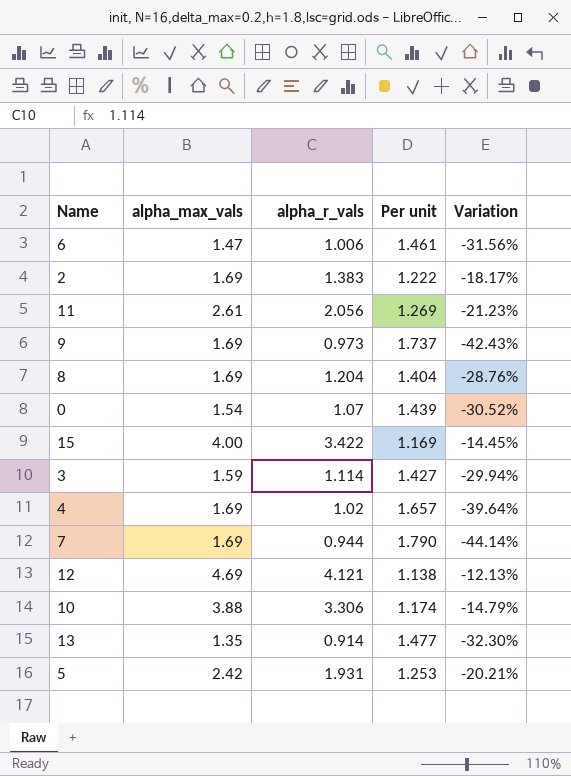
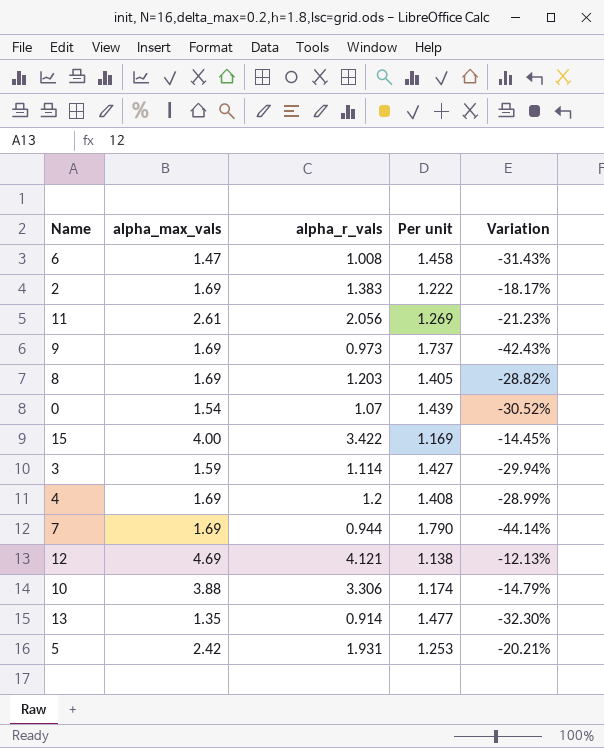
6 | alpha_r_vals: 1.006 -> 1.008
6 | Per unit: 1.461 -> 1.458
6 | Variation: -31.56% -> -31.43%
8 | alpha_r_vals: 1.204 -> 1.203
8 | Per unit: 1.404 -> 1.405
8 | Variation: -28.76% -> -28.82%
4 | alpha_r_vals: 1.02 -> 1.2
4 | Per unit: 1.657 -> 1.408
4 | Variation: -39.64% -> -28.99%

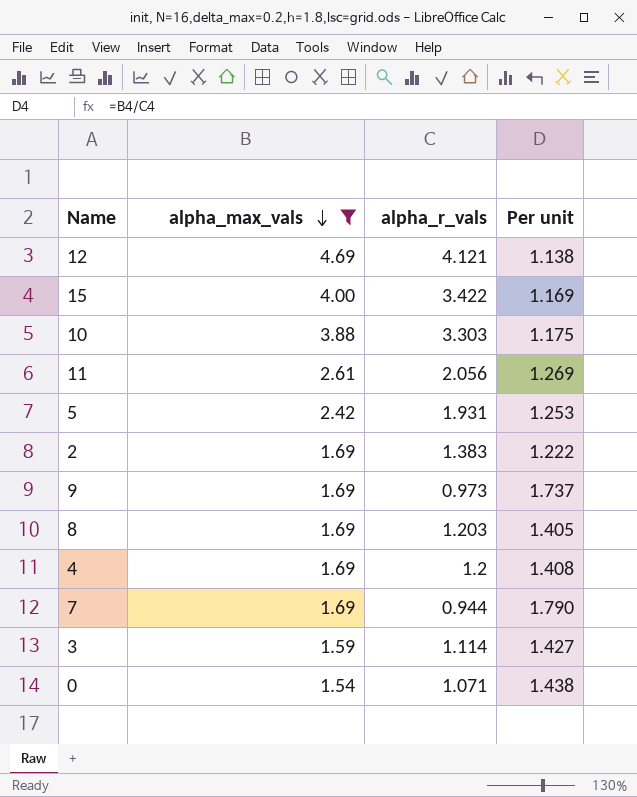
filter: none -> alpha_max_vals >= 1.54
row order: none -> alpha_max_vals descending
column Variation | formula: ([alpha_r_vals] - [alpha_max_vals]) / [alpha_max_vals] -> none
10 | alpha_r_vals: 3.306 -> 3.303
10 | Per unit: 1.174 -> 1.175
0 | alpha_r_vals: 1.07 -> 1.071
0 | Per unit: 1.439 -> 1.438

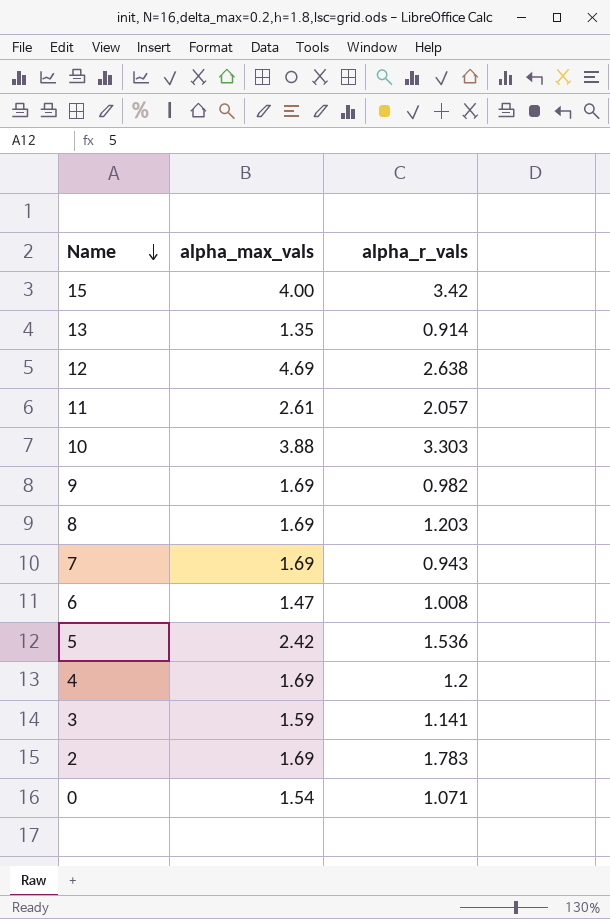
filter: alpha_max_vals >= 1.54 -> none
row order: alpha_max_vals descending -> Name descending
column Per unit | formula: [alpha_max_vals] / [alpha_r_vals] -> none
15 | alpha_r_vals: 3.422 -> 3.42
12 | alpha_r_vals: 4.121 -> 2.638
11 | alpha_r_vals: 2.056 -> 2.057
9 | alpha_r_vals: 0.973 -> 0.982
7 | alpha_r_vals: 0.944 -> 0.943
5 | alpha_r_vals: 1.931 -> 1.536
3 | alpha_r_vals: 1.114 -> 1.141
2 | alpha_r_vals: 1.383 -> 1.783

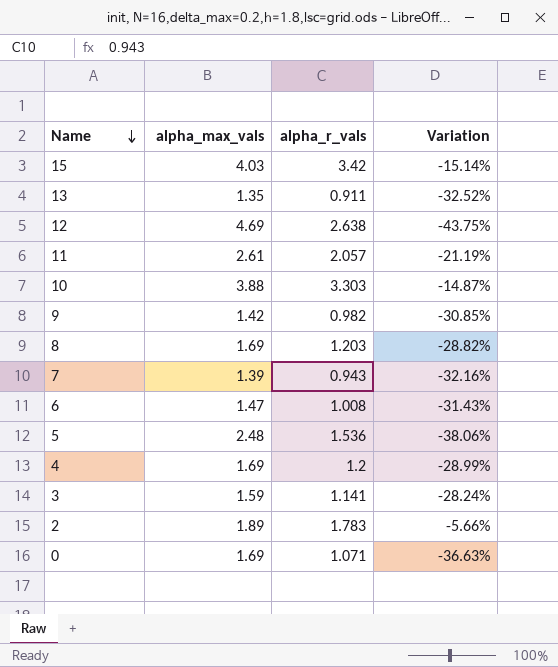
column Variation | formula: none -> ([alpha_r_vals] - [alpha_max_vals]) / [alpha_max_vals]
15 | alpha_max_vals: 4.00 -> 4.03
13 | alpha_r_vals: 0.914 -> 0.911
9 | alpha_max_vals: 1.69 -> 1.42
7 | alpha_max_vals: 1.69 -> 1.39
5 | alpha_max_vals: 2.42 -> 2.48
2 | alpha_max_vals: 1.69 -> 1.89
0 | alpha_max_vals: 1.54 -> 1.69

